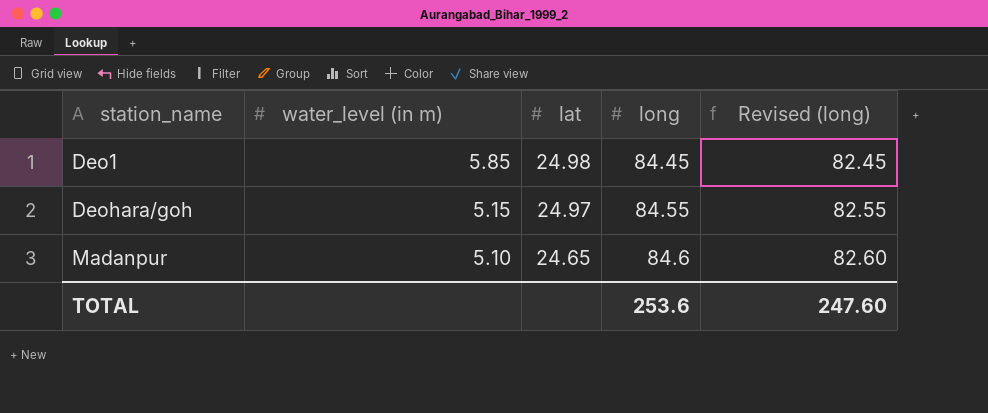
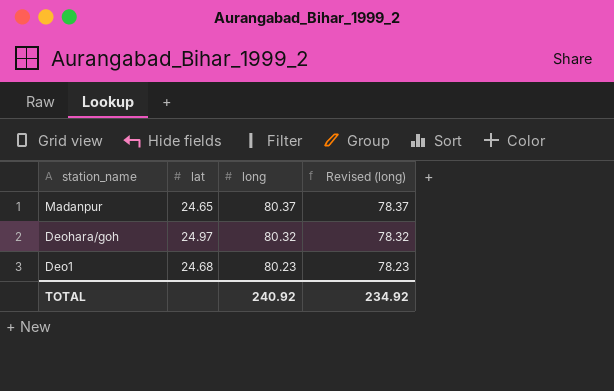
row order: station_name ascending -> station_name descending
column water_level (in m) | position: 2 -> none
Madanpur | long: 84.6 -> 80.37
Madanpur | Revised (long): 82.60 -> 78.37
Deohara/goh | long: 84.55 -> 80.32
Deohara/goh | Revised (long): 82.55 -> 78.32
Deo1 | lat: 24.98 -> 24.68
Deo1 | long: 84.45 -> 80.23
Deo1 | Revised (long): 82.45 -> 78.23
TOTAL | long: 253.6 -> 240.92
TOTAL | Revised (long): 247.60 -> 234.92

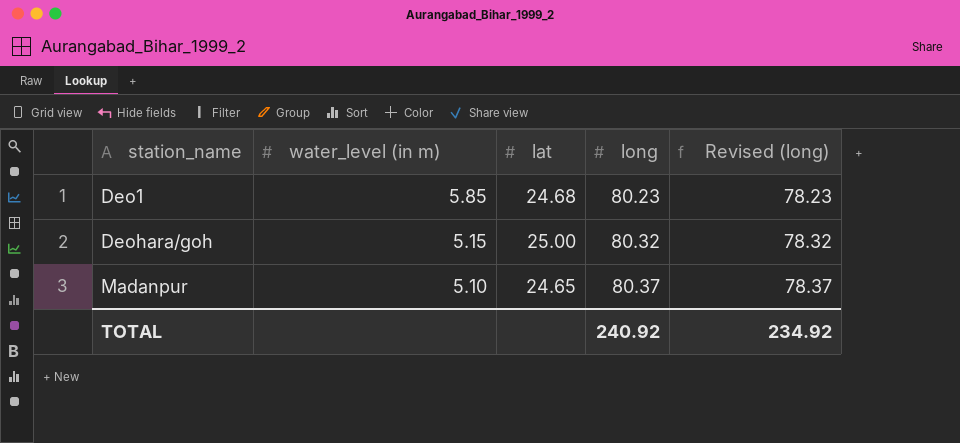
row order: station_name descending -> station_name ascending
column water_level (in m) | position: none -> 2
Deohara/goh | lat: 24.97 -> 25.00

